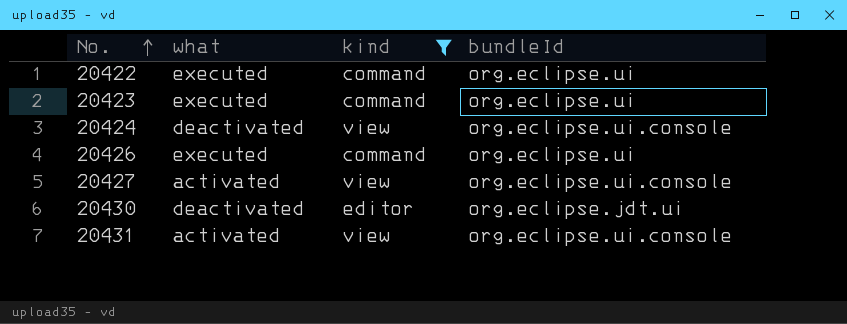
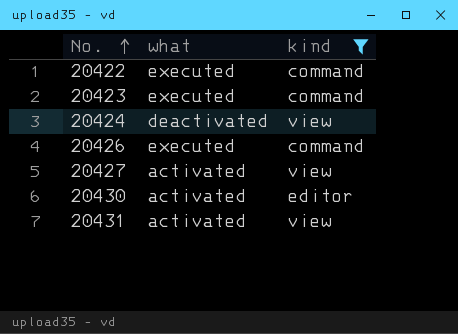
column bundleId | position: 4 -> none
20430 | what: deactivated -> activated

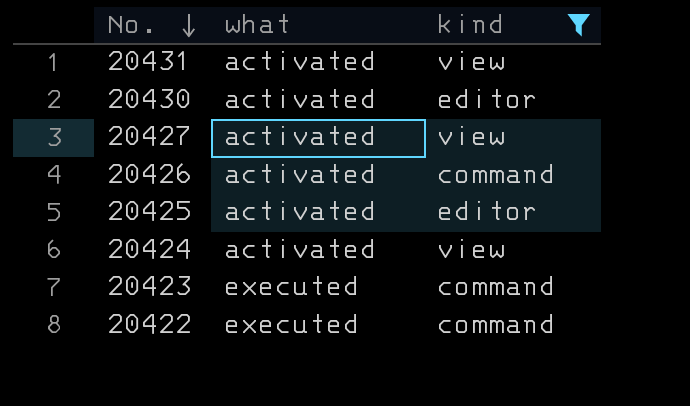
row order: No. ascending -> No. descending
20426 | what: executed -> activated
row 20425: none -> activated | editor
20424 | what: deactivated -> activated

